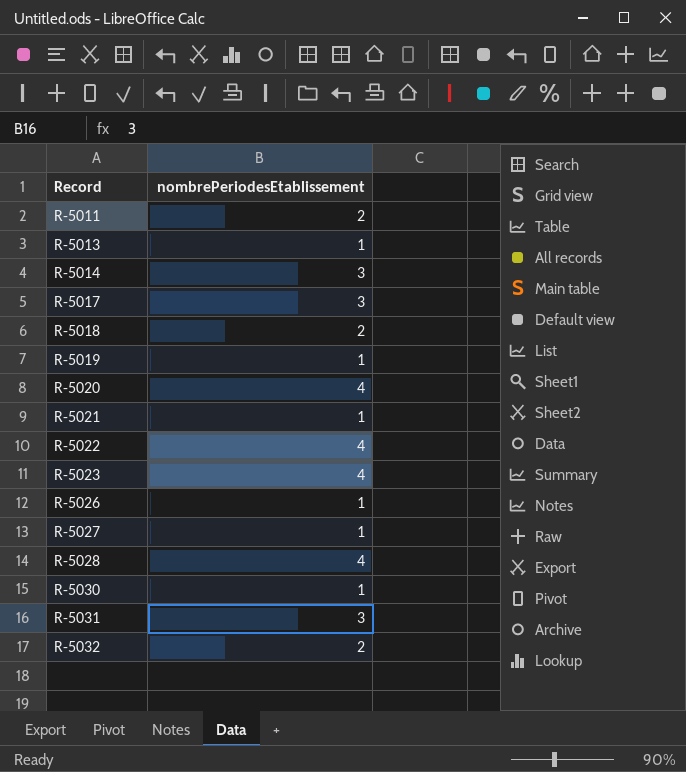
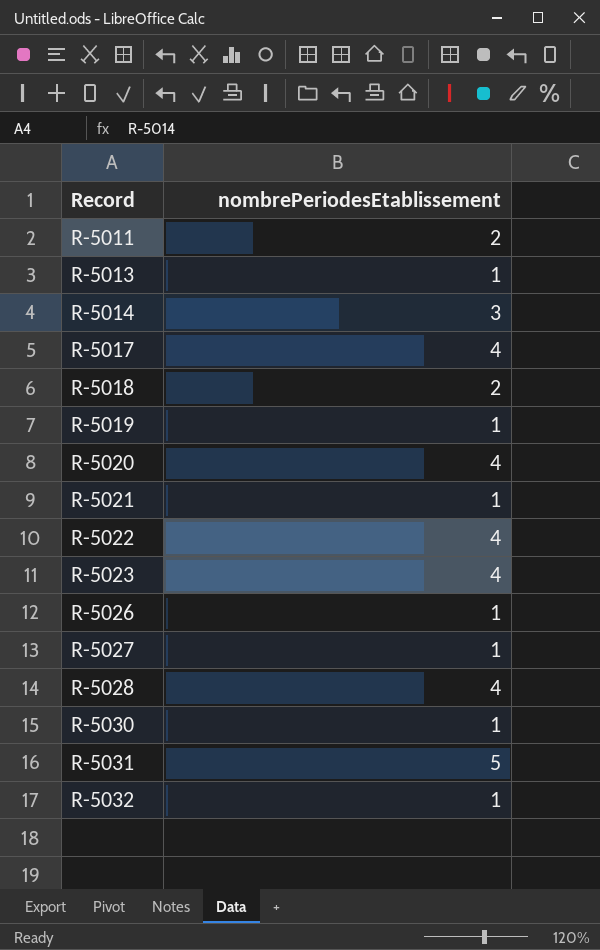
R-5017 | nombrePeriodesEtablissement: 3 -> 4
R-5031 | nombrePeriodesEtablissement: 3 -> 5
R-5032 | nombrePeriodesEtablissement: 2 -> 1

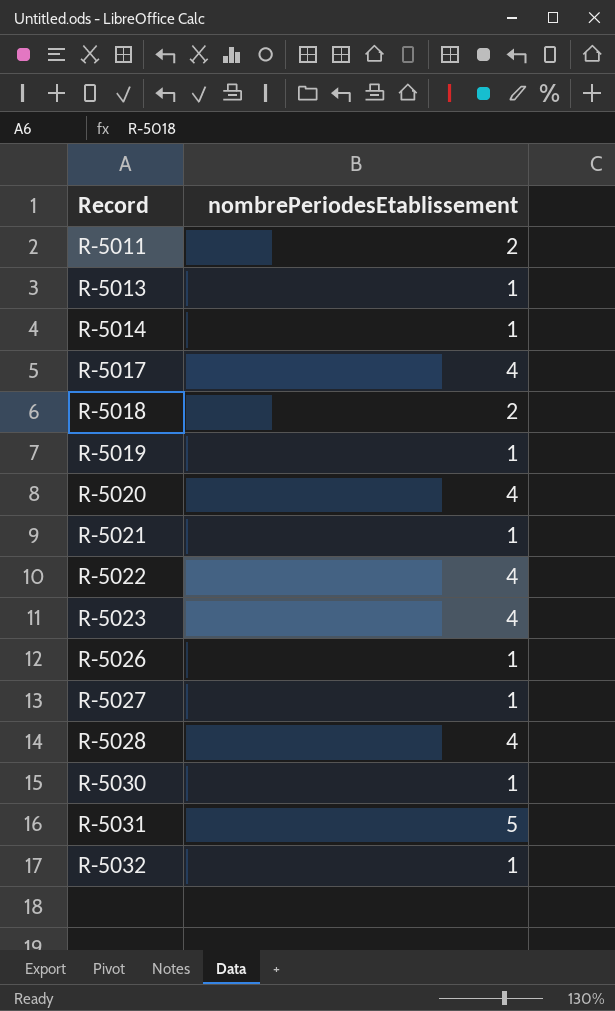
R-5014 | nombrePeriodesEtablissement: 3 -> 1

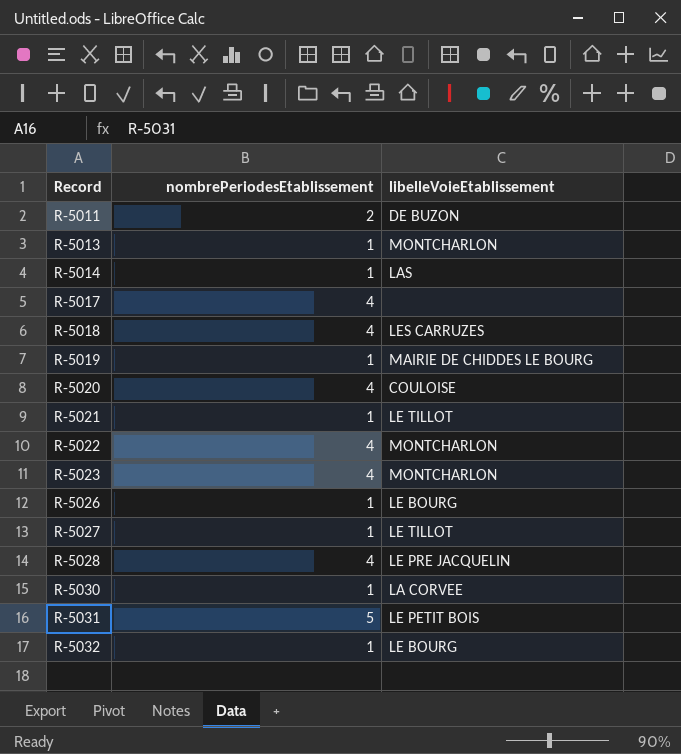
column libelleVoieEtablissement | position: none -> 3
R-5018 | nombrePeriodesEtablissement: 2 -> 4

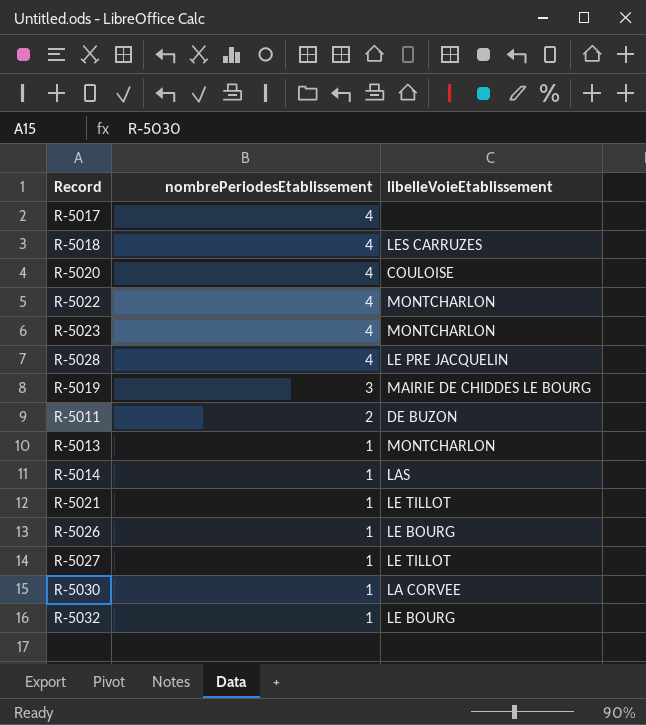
row order: Record ascending -> nombrePeriodesEtablissement descending
row R-5031: 5 | LE PETIT BOIS -> none
R-5019 | nombrePeriodesEtablissement: 1 -> 3

